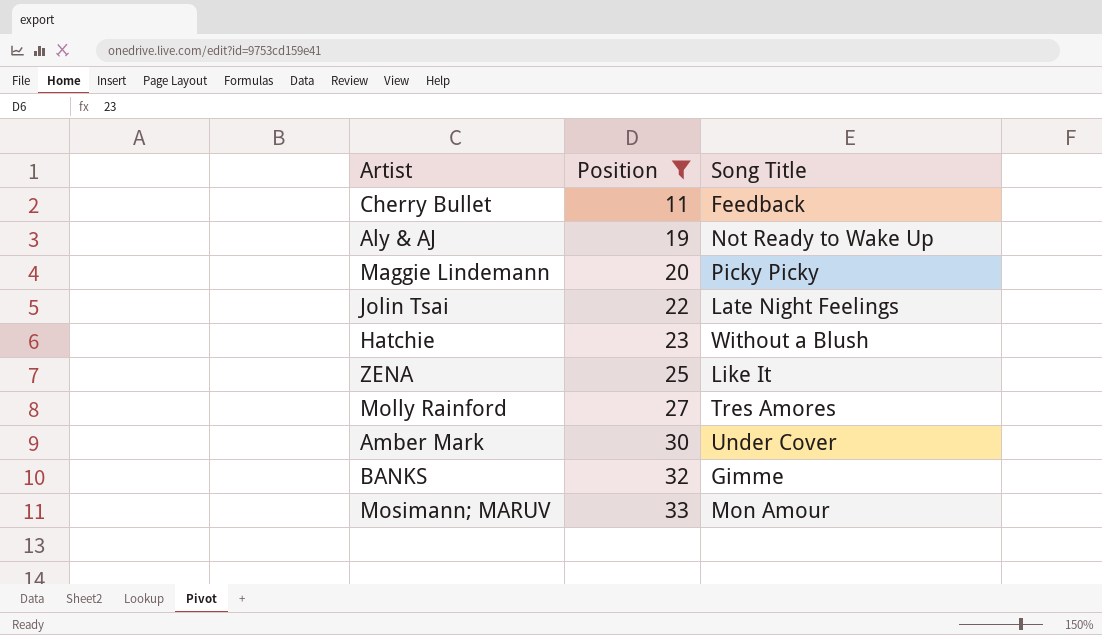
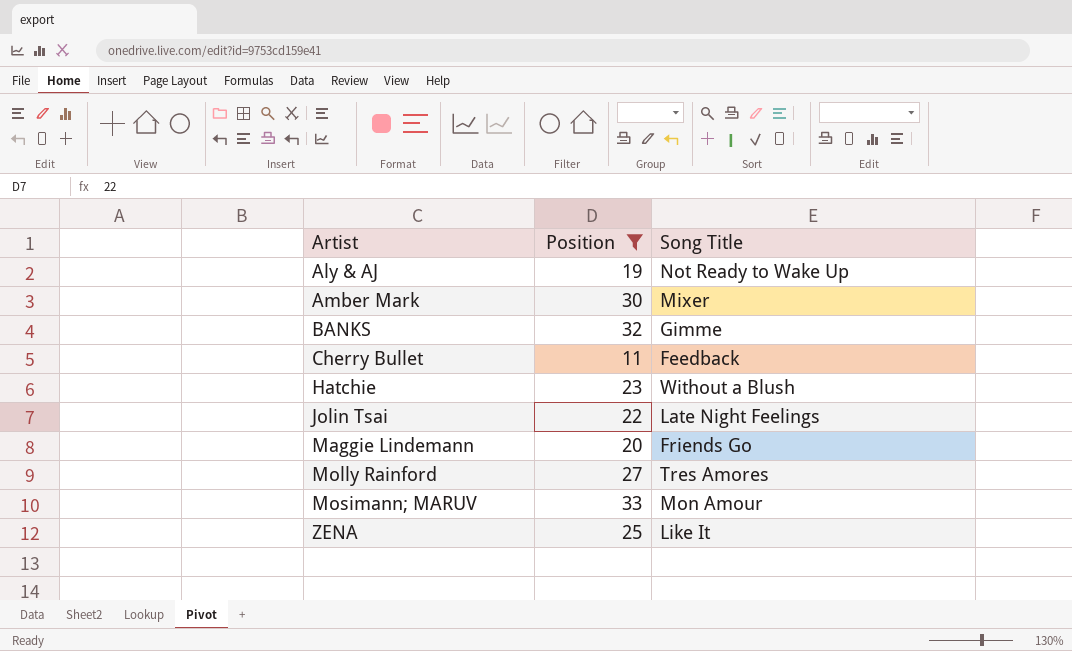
row order: Position ascending -> Artist ascending
Amber Mark | Song Title: Under Cover -> Mixer
Maggie Lindemann | Song Title: Picky Picky -> Friends Go

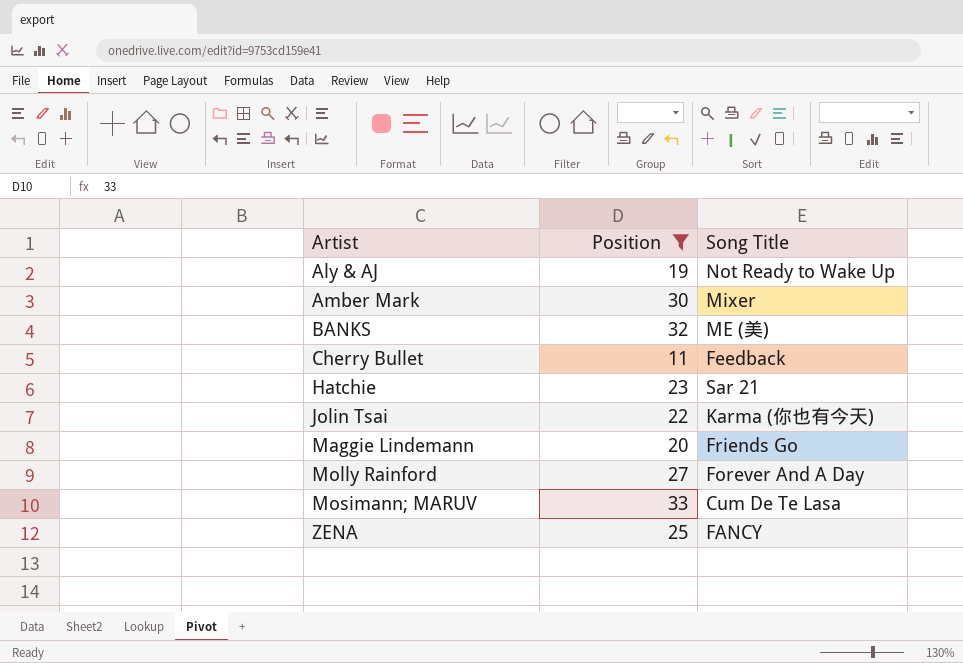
BANKS | Song Title: Gimme -> ME (美)
Hatchie | Song Title: Without a Blush -> Sar 21
Jolin Tsai | Song Title: Late Night Feelings -> Karma (你也有今天)
Molly Rainford | Song Title: Tres Amores -> Forever And A Day
Mosimann; MARUV | Song Title: Mon Amour -> Cum De Te Lasa
ZENA | Song Title: Like It -> FANCY

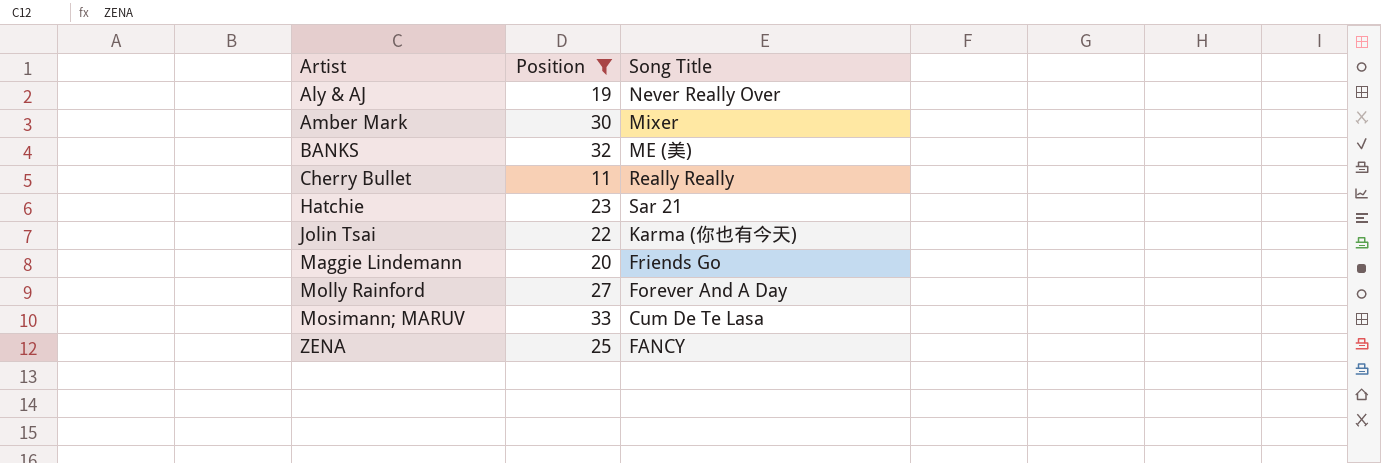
Aly & AJ | Song Title: Not Ready to Wake Up -> Never Really Over
Cherry Bullet | Song Title: Feedback -> Really Really

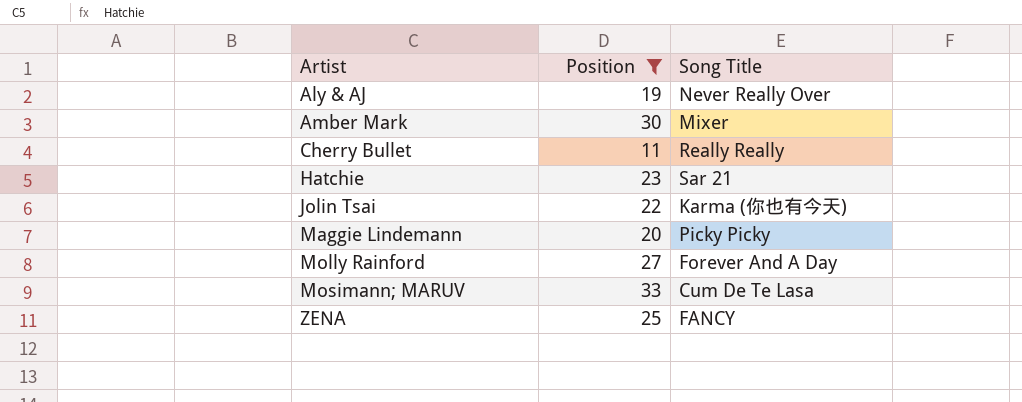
row BANKS: 32 | ME (美) -> none
Maggie Lindemann | Song Title: Friends Go -> Picky Picky

